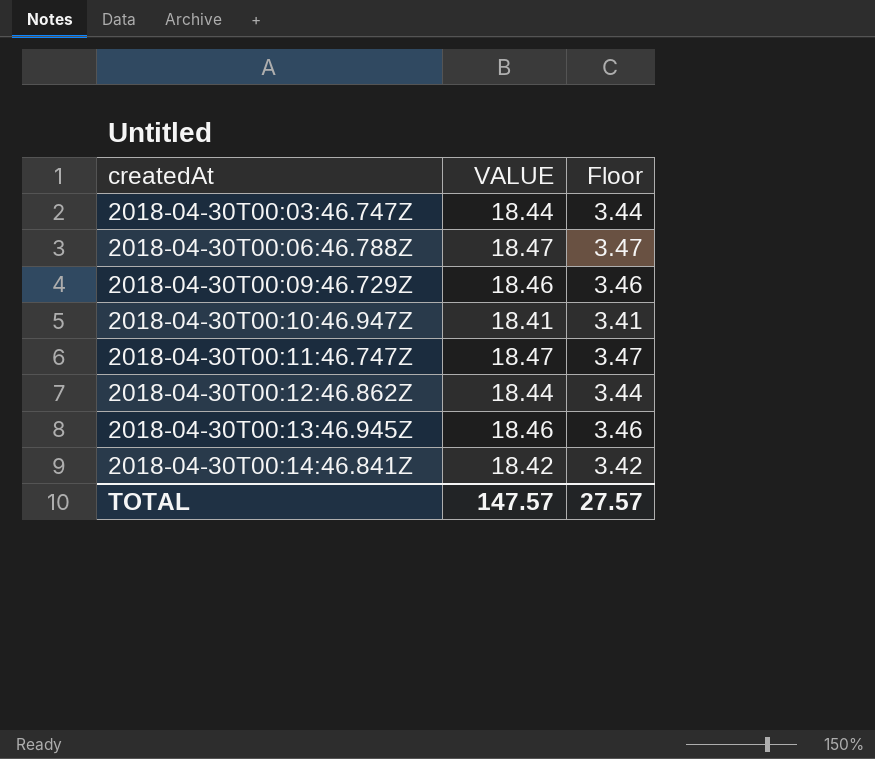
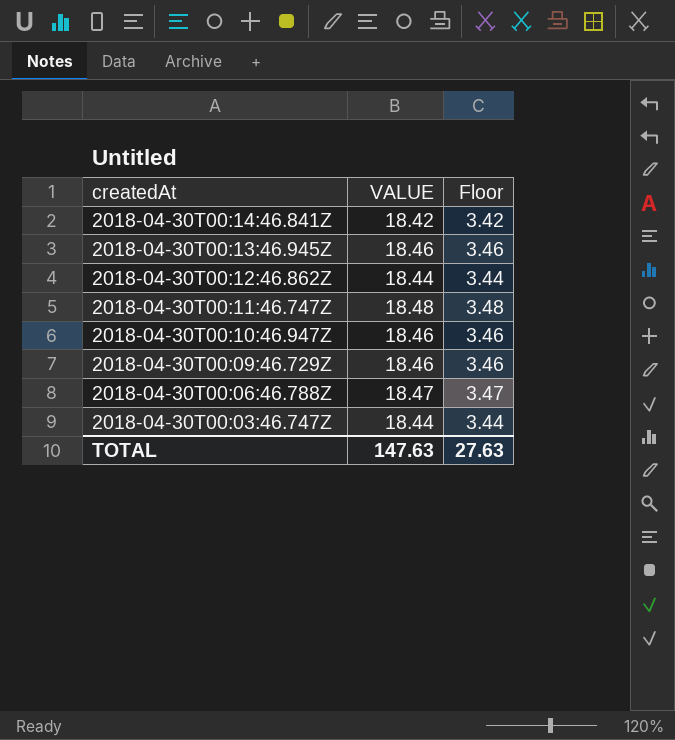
row order: createdAt ascending -> createdAt descending
2018-04-30T00:11:46.747Z | VALUE: 18.47 -> 18.48
2018-04-30T00:11:46.747Z | Floor: 3.47 -> 3.48
2018-04-30T00:10:46.947Z | VALUE: 18.41 -> 18.46
2018-04-30T00:10:46.947Z | Floor: 3.41 -> 3.46
TOTAL | VALUE: 147.57 -> 147.63
TOTAL | Floor: 27.57 -> 27.63

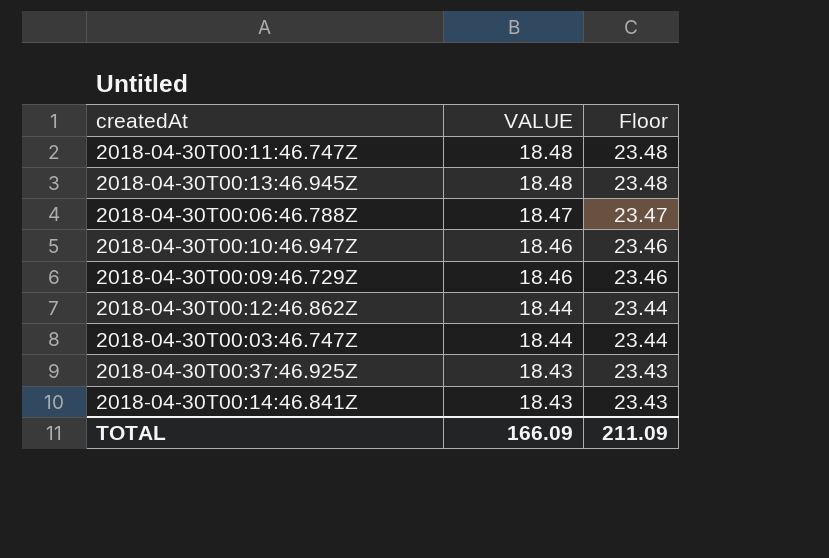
row order: createdAt descending -> VALUE descending
column Floor | formula: [VALUE] - 15 -> [VALUE] + 5
2018-04-30T00:13:46.945Z | VALUE: 18.46 -> 18.48
row 2018-04-30T00:37:46.925Z: none -> 18.43 | 23.43
2018-04-30T00:14:46.841Z | VALUE: 18.42 -> 18.43
TOTAL | VALUE: 147.63 -> 166.09
TOTAL | Floor: 27.63 -> 211.09

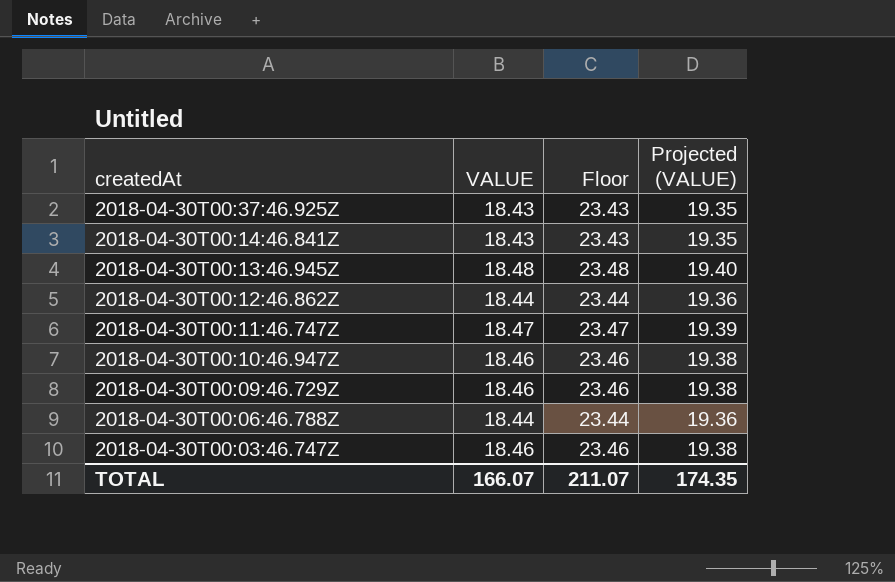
row order: VALUE descending -> createdAt descending
column Projected (VALUE) | formula: none -> [VALUE] * 1.05
2018-04-30T00:11:46.747Z | VALUE: 18.48 -> 18.47
2018-04-30T00:11:46.747Z | Floor: 23.48 -> 23.47
2018-04-30T00:06:46.788Z | VALUE: 18.47 -> 18.44
2018-04-30T00:06:46.788Z | Floor: 23.47 -> 23.44
2018-04-30T00:03:46.747Z | VALUE: 18.44 -> 18.46
2018-04-30T00:03:46.747Z | Floor: 23.44 -> 23.46
TOTAL | VALUE: 166.09 -> 166.07
TOTAL | Floor: 211.09 -> 211.07

